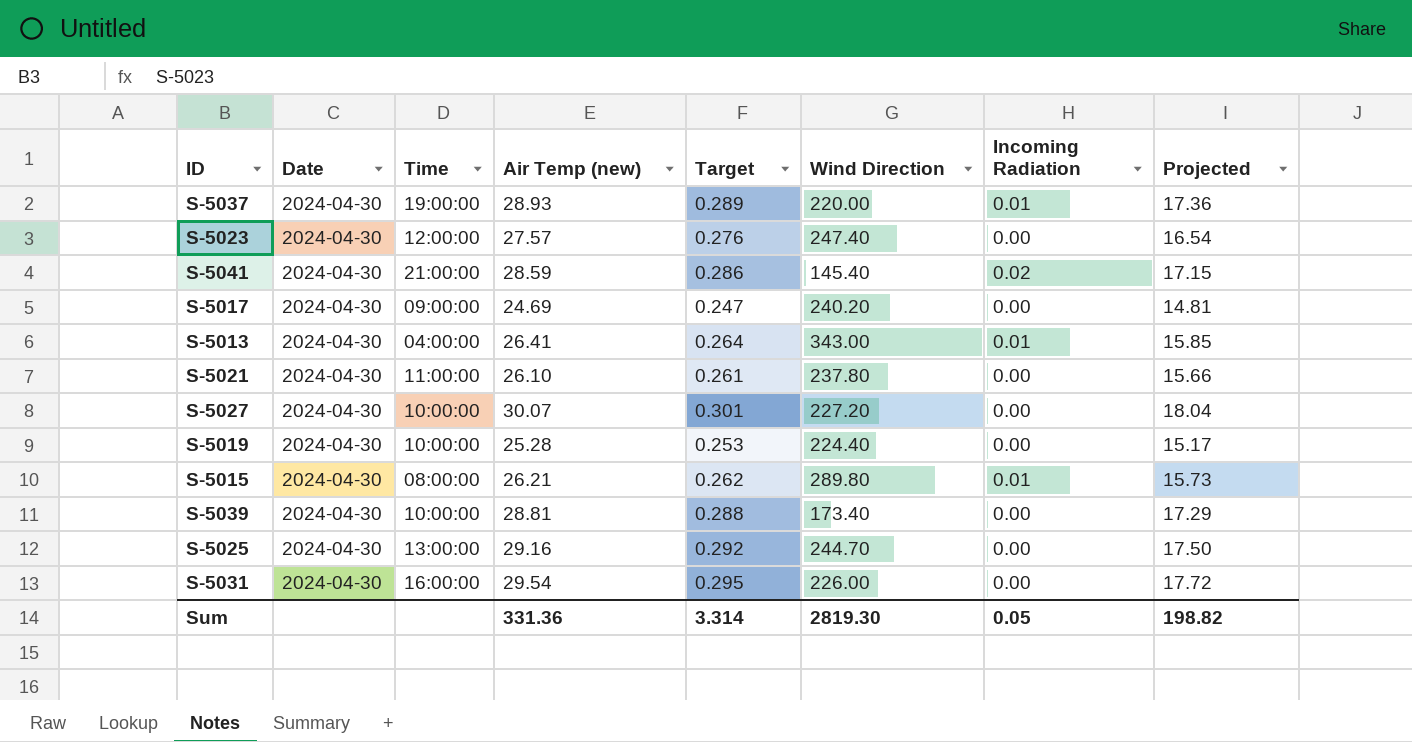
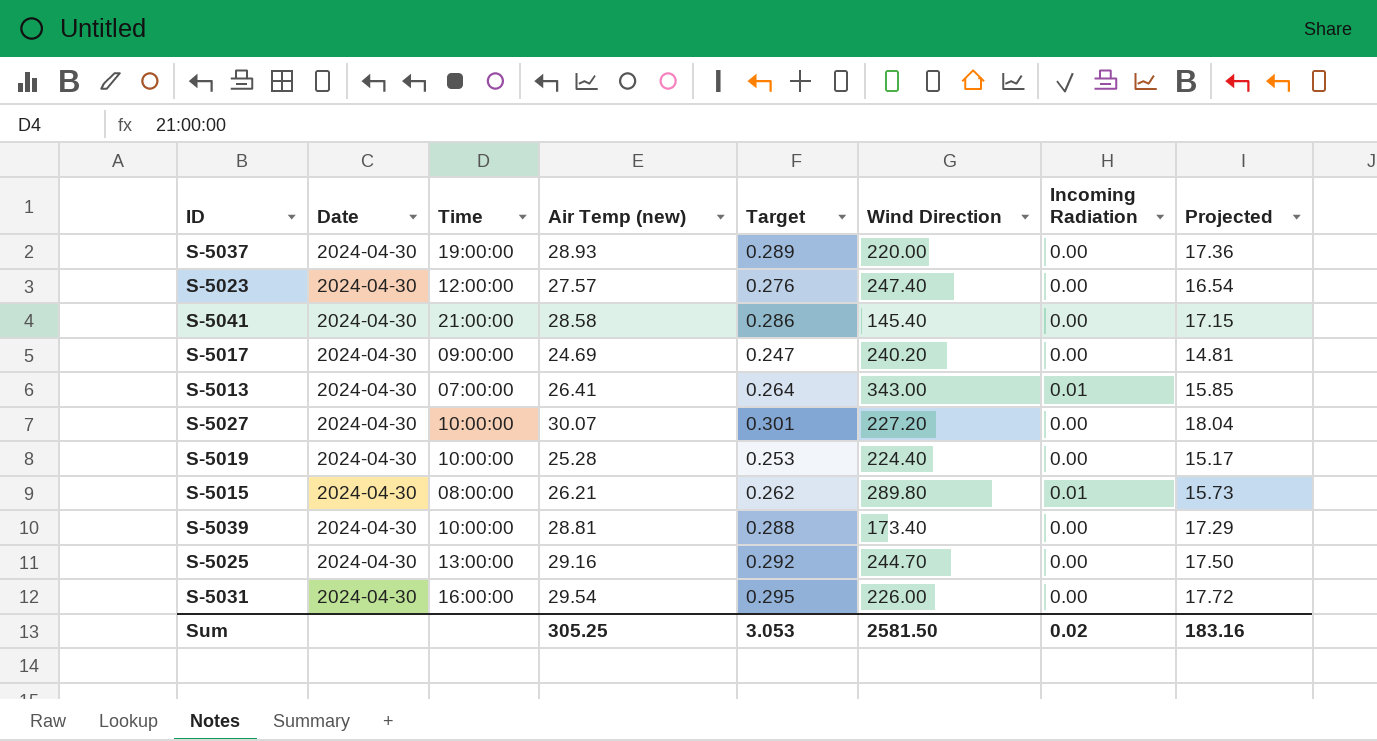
row S-5021: 2024-04-30 | 11:00:00 | 26.10 | 0.261 | 237.80 | 0.00 | 15.66 -> none
S-5037 | Incoming Radiation: 0.01 -> 0.00
S-5041 | Air Temp (new): 28.59 -> 28.58
S-5041 | Incoming Radiation: 0.02 -> 0.00
S-5013 | Time: 04:00:00 -> 07:00:00
Sum | Air Temp (new): 331.36 -> 305.25
Sum | Target: 3.314 -> 3.053
Sum | Wind Direction: 2819.30 -> 2581.50
Sum | Incoming Radiation: 0.05 -> 0.02
Sum | Projected: 198.82 -> 183.16

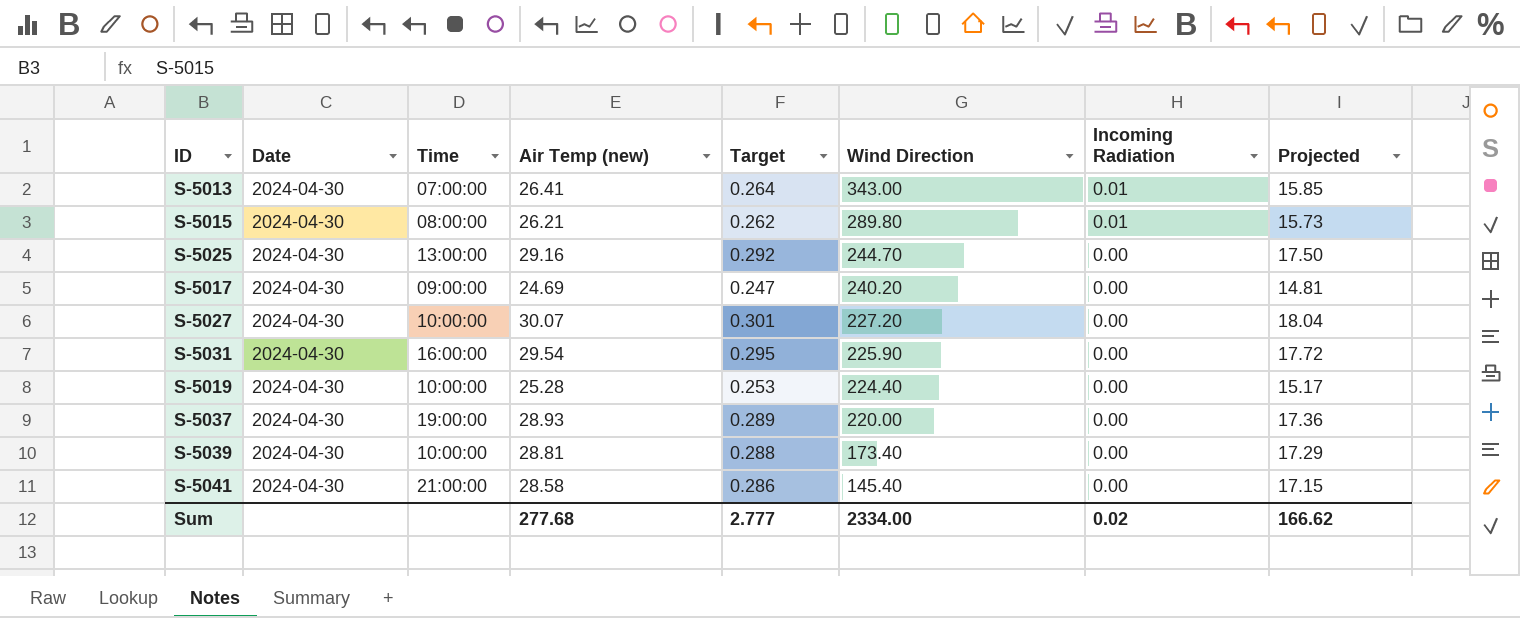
row order: none -> Wind Direction descending
row S-5023: 2024-04-30 | 12:00:00 | 27.57 | 0.276 | 247.40 | 0.00 | 16.54 -> none
S-5031 | Wind Direction: 226.00 -> 225.90
Sum | Air Temp (new): 305.25 -> 277.68
Sum | Target: 3.053 -> 2.777
Sum | Wind Direction: 2581.50 -> 2334.00
Sum | Projected: 183.16 -> 166.62

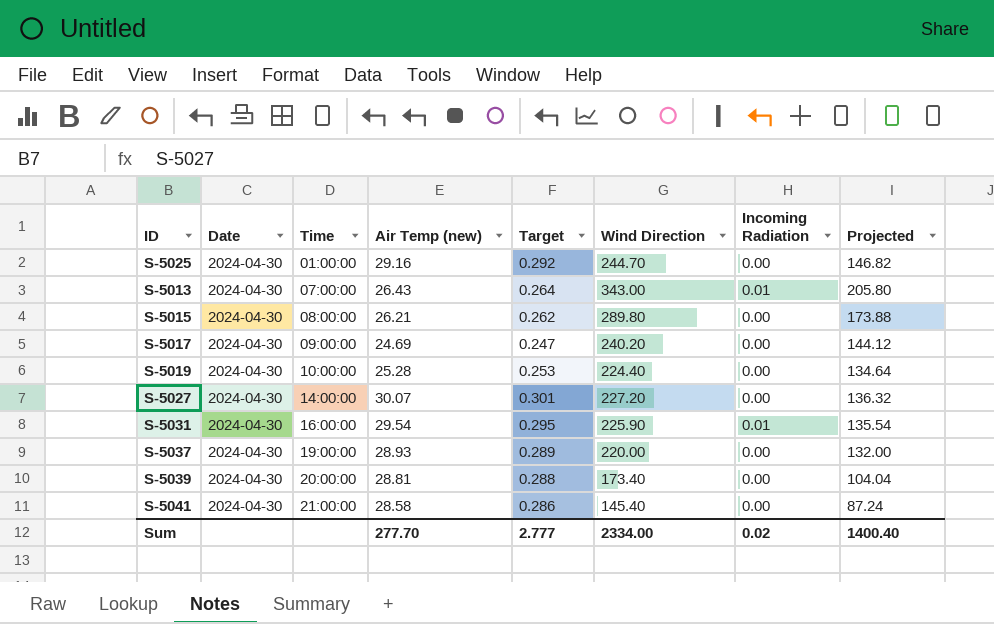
row order: Wind Direction descending -> Time ascending
column Projected | formula: [Air Temp (new)] * 0.6 -> [Wind Direction] * 0.6
S-5025 | Time: 13:00:00 -> 01:00:00
S-5013 | Air Temp (new): 26.41 -> 26.43
S-5015 | Incoming Radiation: 0.01 -> 0.00
S-5027 | Time: 10:00:00 -> 14:00:00
S-5031 | Incoming Radiation: 0.00 -> 0.01
S-5039 | Time: 10:00:00 -> 20:00:00
Sum | Air Temp (new): 277.68 -> 277.70
Sum | Projected: 166.62 -> 1400.40

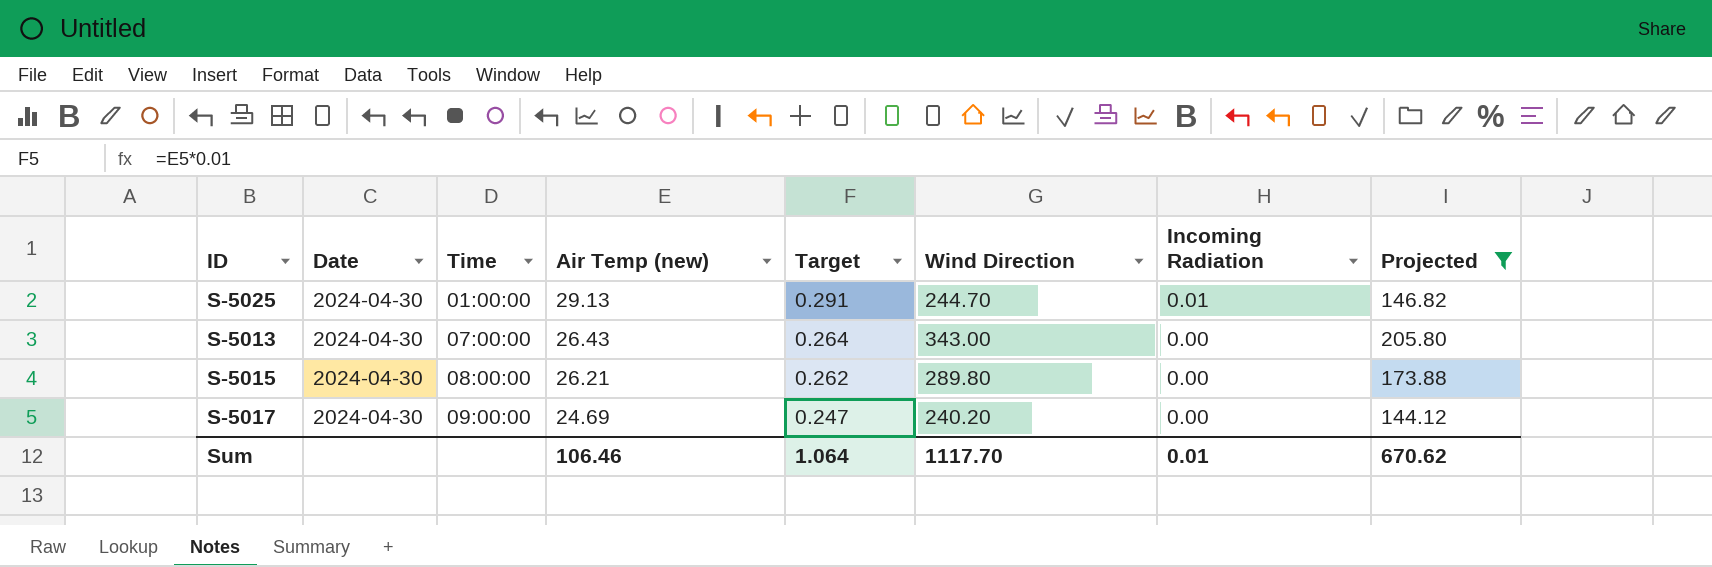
filter: none -> Projected >= 144.12
S-5025 | Air Temp (new): 29.16 -> 29.13
S-5025 | Target: 0.292 -> 0.291
S-5025 | Incoming Radiation: 0.00 -> 0.01
S-5013 | Incoming Radiation: 0.01 -> 0.00
Sum | Air Temp (new): 277.70 -> 106.46
Sum | Target: 2.777 -> 1.064
Sum | Wind Direction: 2334.00 -> 1117.70
Sum | Incoming Radiation: 0.02 -> 0.01
Sum | Projected: 1400.40 -> 670.62

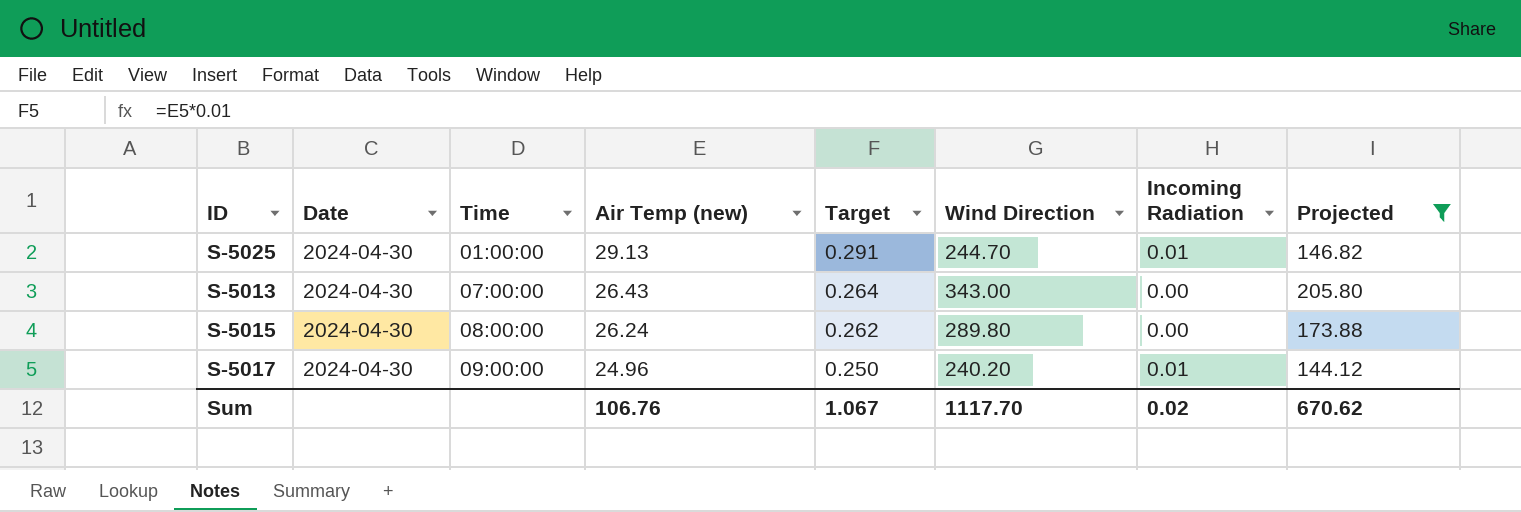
S-5015 | Air Temp (new): 26.21 -> 26.24
S-5017 | Air Temp (new): 24.69 -> 24.96
S-5017 | Target: 0.247 -> 0.250
S-5017 | Incoming Radiation: 0.00 -> 0.01
Sum | Air Temp (new): 106.46 -> 106.76
Sum | Target: 1.064 -> 1.067
Sum | Incoming Radiation: 0.01 -> 0.02

